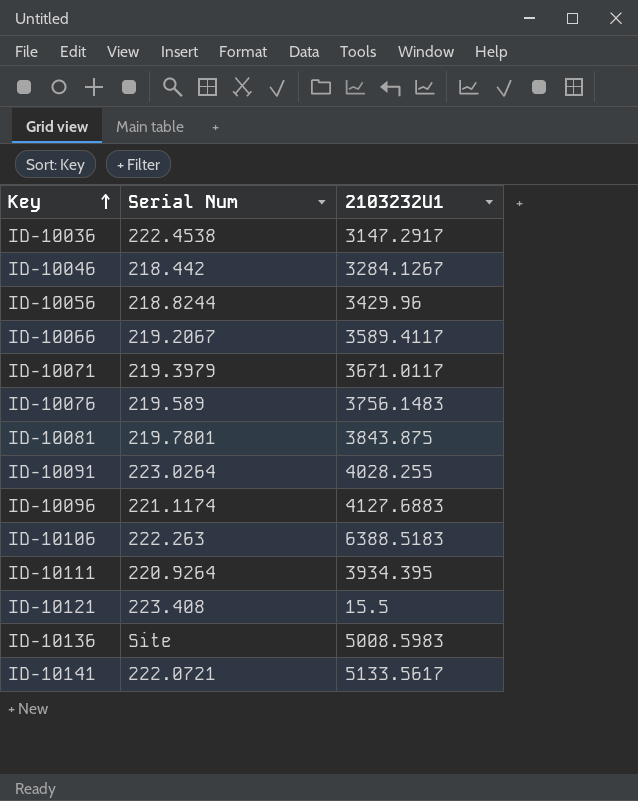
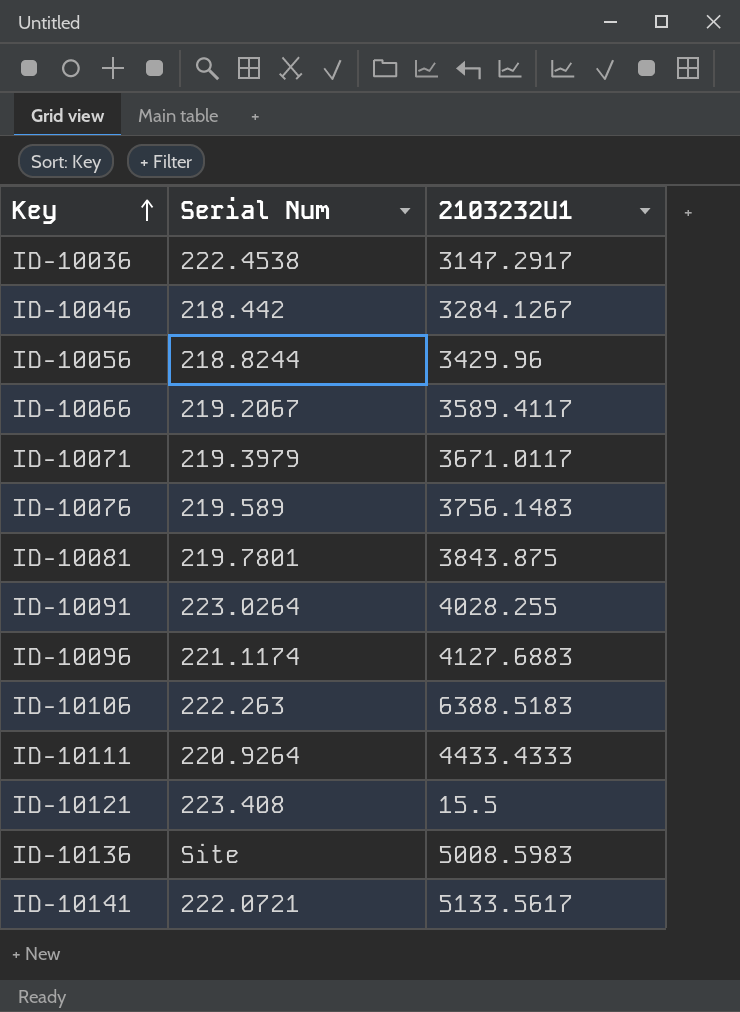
ID-10111 | 2103232U1: 3934.395 -> 4433.4333

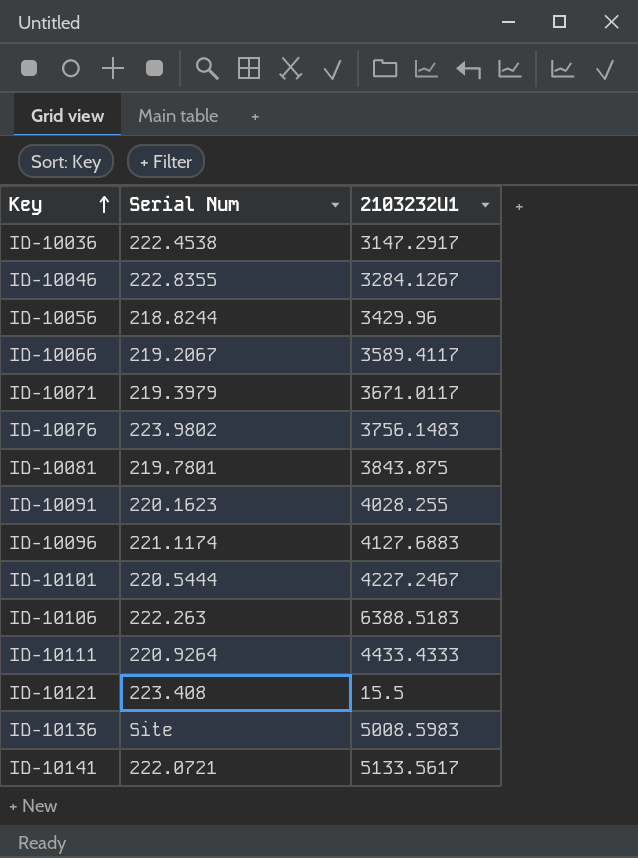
ID-10046 | Serial Num: 218.442 -> 222.8355
ID-10076 | Serial Num: 219.589 -> 223.9802
ID-10091 | Serial Num: 223.0264 -> 220.1623
row ID-10101: none -> 220.5444 | 4227.2467

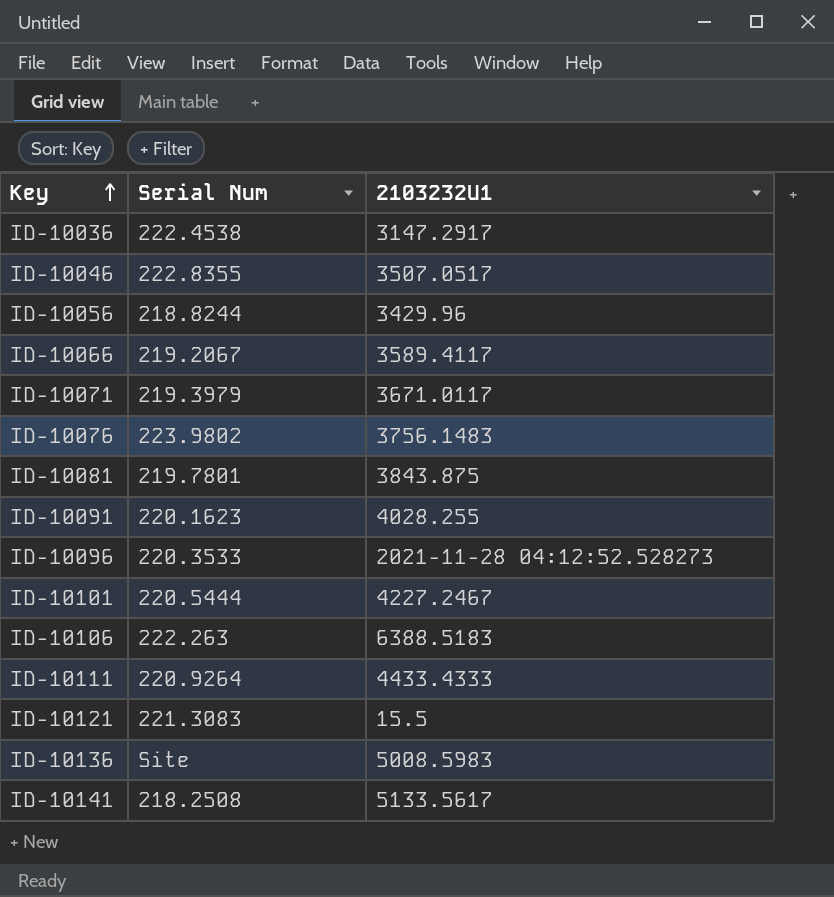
ID-10046 | 2103232U1: 3284.1267 -> 3507.0517
ID-10096 | Serial Num: 221.1174 -> 220.3533
ID-10096 | 2103232U1: 4127.6883 -> 2021-11-28 04:12:52.528273
ID-10121 | Serial Num: 223.408 -> 221.3083
ID-10141 | Serial Num: 222.0721 -> 218.2508

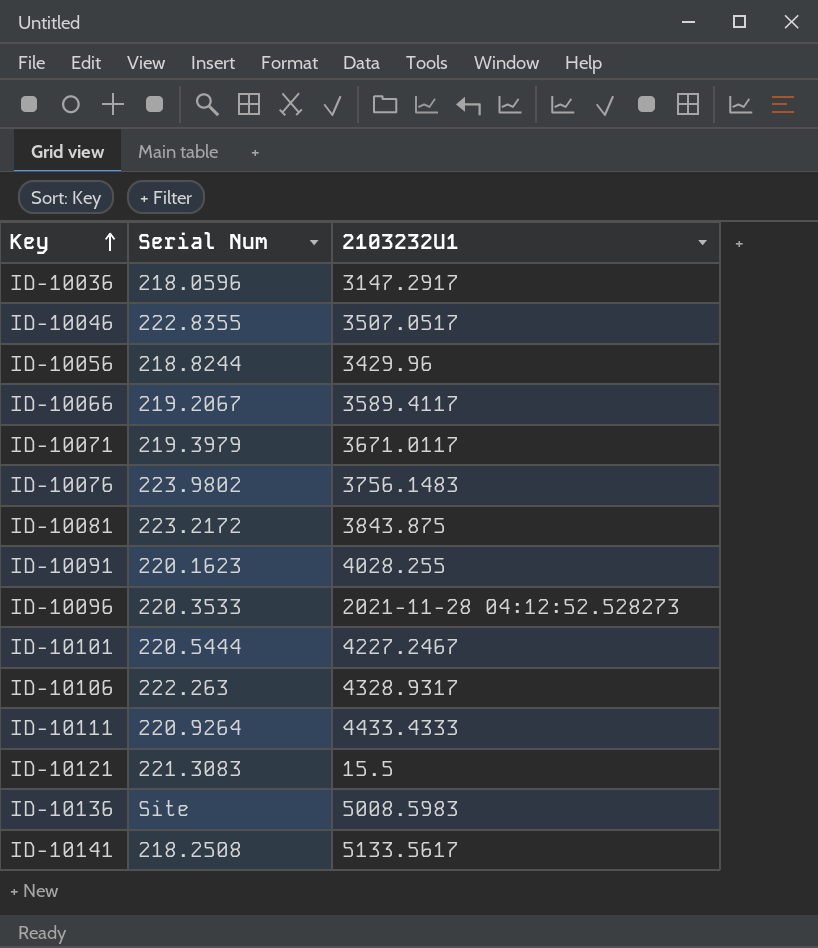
ID-10036 | Serial Num: 222.4538 -> 218.0596
ID-10081 | Serial Num: 219.7801 -> 223.2172
ID-10106 | 2103232U1: 6388.5183 -> 4328.9317

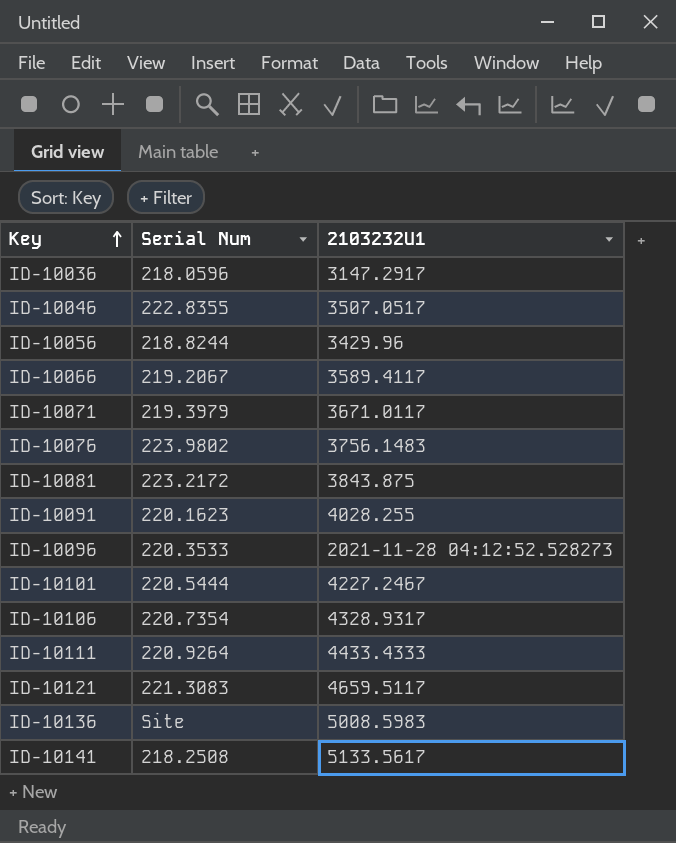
ID-10106 | Serial Num: 222.263 -> 220.7354
ID-10121 | 2103232U1: 15.5 -> 4659.5117

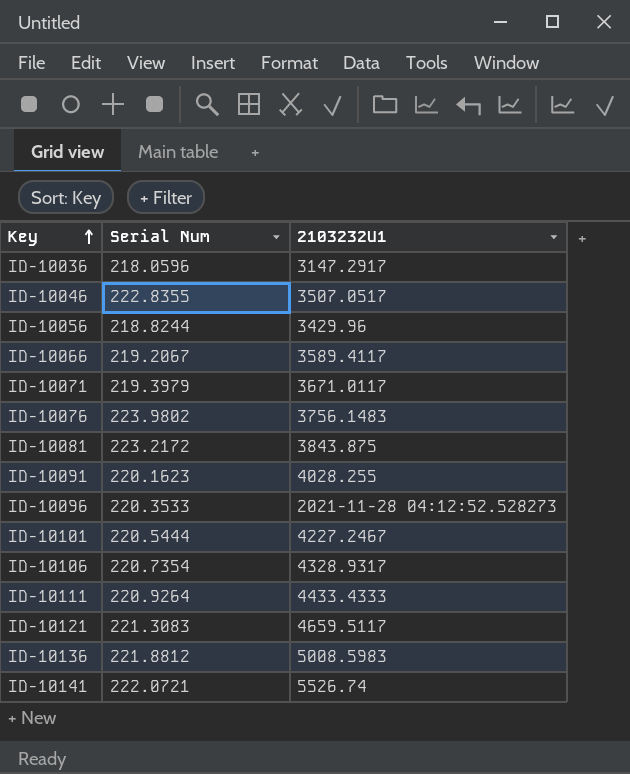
ID-10136 | Serial Num: Site -> 221.8812
ID-10141 | Serial Num: 218.2508 -> 222.0721
ID-10141 | 2103232U1: 5133.5617 -> 5526.74

